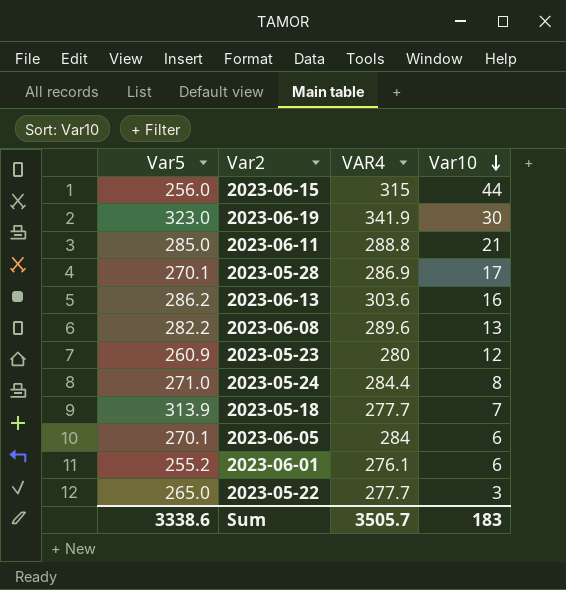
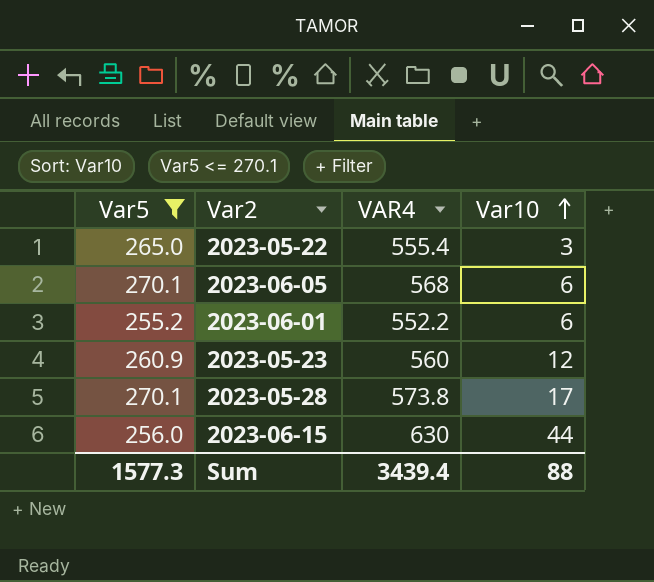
filter: none -> Var5 <= 270.1
row order: Var10 descending -> Var10 ascending
2023-05-22 | VAR4: 277.7 -> 555.4
2023-06-05 | VAR4: 284 -> 568
2023-06-01 | VAR4: 276.1 -> 552.2
2023-05-23 | VAR4: 280 -> 560
2023-05-28 | VAR4: 286.9 -> 573.8
2023-06-15 | VAR4: 315 -> 630
Sum | Var5: 3338.6 -> 1577.3
Sum | VAR4: 3505.7 -> 3439.4
Sum | Var10: 183 -> 88

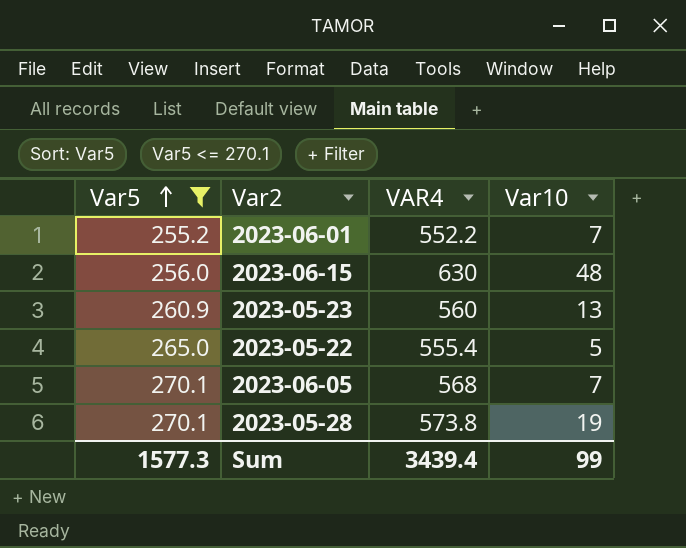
row order: Var10 ascending -> Var5 ascending
2023-06-01 | Var10: 6 -> 7
2023-06-15 | Var10: 44 -> 48
2023-05-23 | Var10: 12 -> 13
2023-05-22 | Var10: 3 -> 5
2023-06-05 | Var10: 6 -> 7
2023-05-28 | Var10: 17 -> 19
Sum | Var10: 88 -> 99

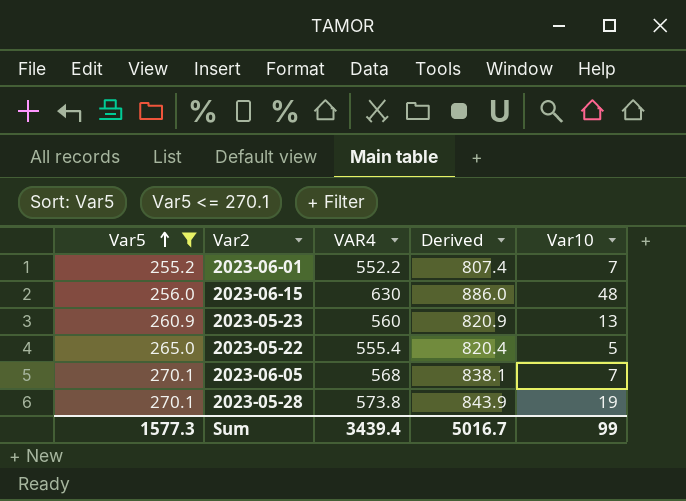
column Derived | formula: none -> [Var5] + [VAR4]

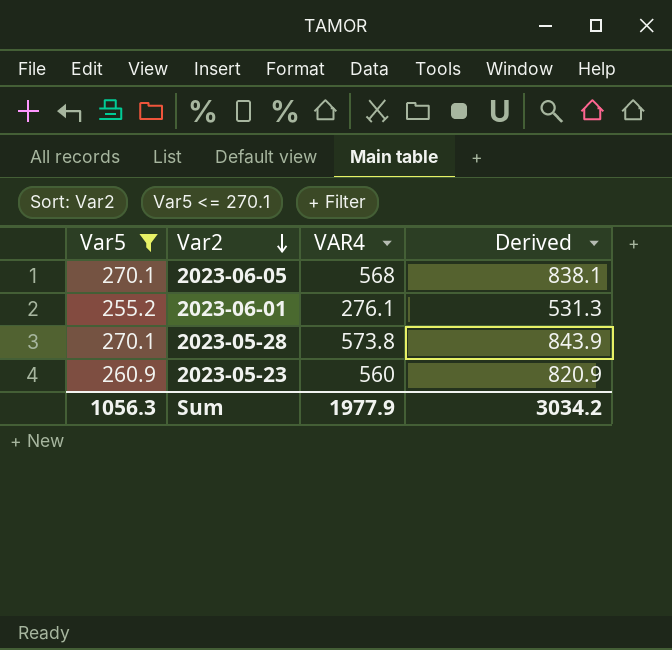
row order: Var5 ascending -> Var2 descending
column Var10 | position: 5 -> none
row 2023-06-15: 256.0 | 630 | 886.0 | 48 -> none
row 2023-05-22: 265.0 | 555.4 | 820.4 | 5 -> none
2023-06-01 | VAR4: 552.2 -> 276.1
2023-06-01 | Derived: 807.4 -> 531.3
Sum | Var5: 1577.3 -> 1056.3
Sum | VAR4: 3439.4 -> 1977.9
Sum | Derived: 5016.7 -> 3034.2

